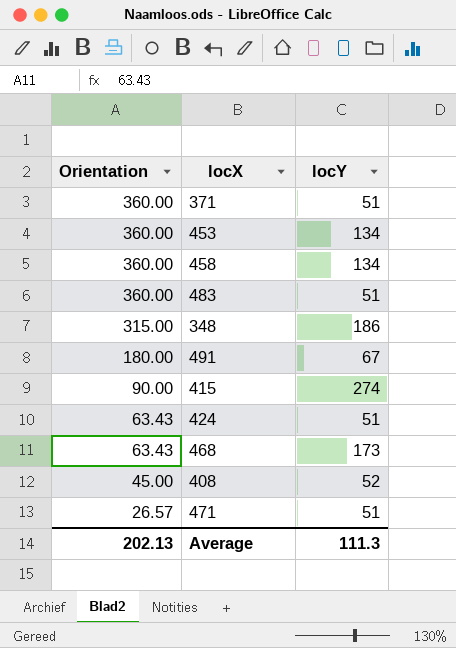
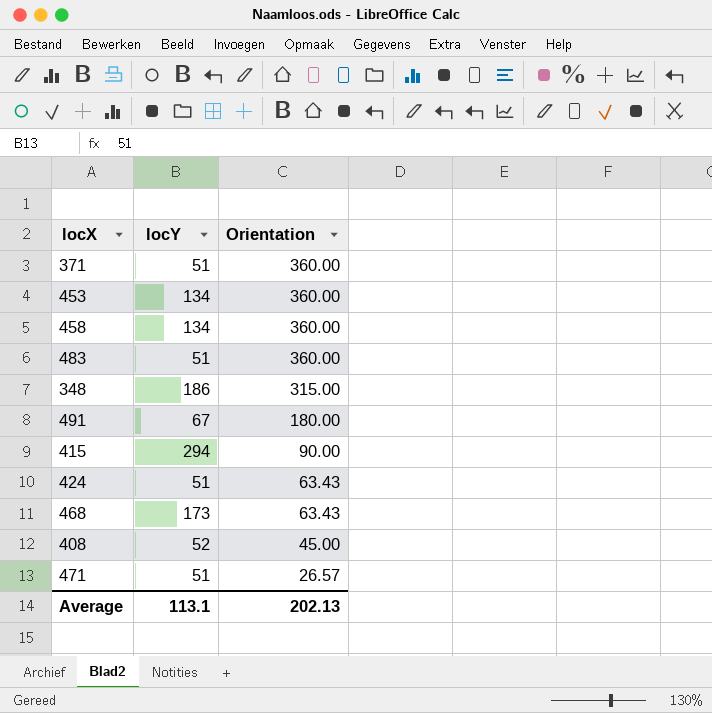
column Orientation | position: 1 -> 3
415 | locY: 274 -> 294
Average | locY: 111.3 -> 113.1

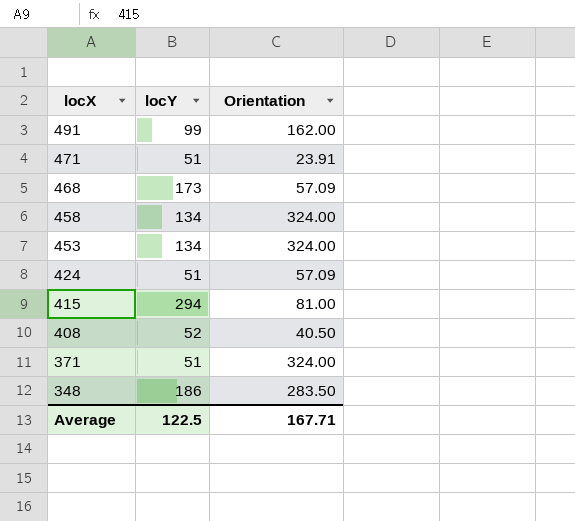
row order: Orientation descending -> locX descending
row 483: 51 | 360.00 -> none
491 | locY: 67 -> 99
491 | Orientation: 180.00 -> 162.00
471 | Orientation: 26.57 -> 23.91
468 | Orientation: 63.43 -> 57.09
458 | Orientation: 360.00 -> 324.00
453 | Orientation: 360.00 -> 324.00
424 | Orientation: 63.43 -> 57.09
415 | Orientation: 90.00 -> 81.00
408 | Orientation: 45.00 -> 40.50
371 | Orientation: 360.00 -> 324.00
348 | Orientation: 315.00 -> 283.50
Average | locY: 113.1 -> 122.5
Average | Orientation: 202.13 -> 167.71

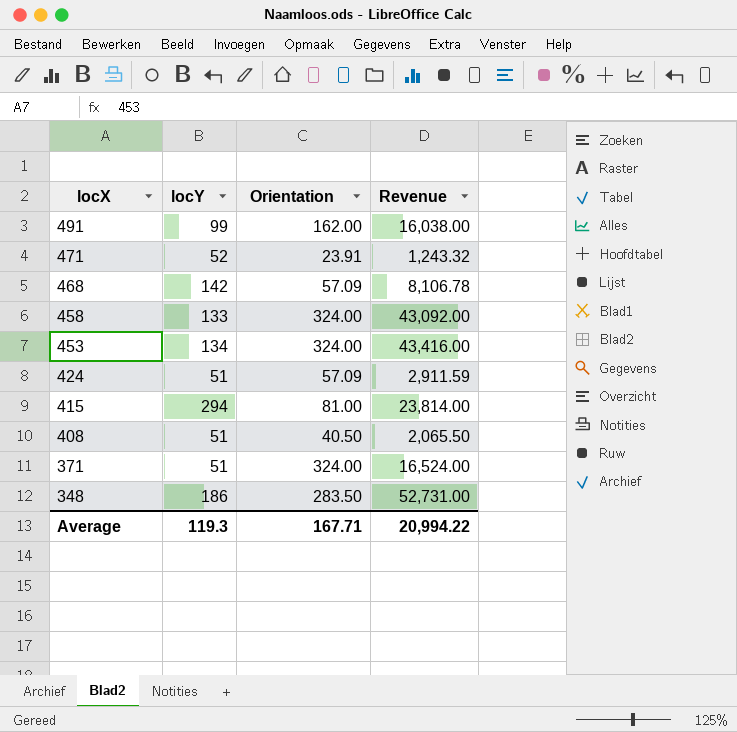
column Revenue | formula: none -> [locY] * [Orientation]
471 | locY: 51 -> 52
468 | locY: 173 -> 142
458 | locY: 134 -> 133
408 | locY: 52 -> 51
Average | locY: 122.5 -> 119.3

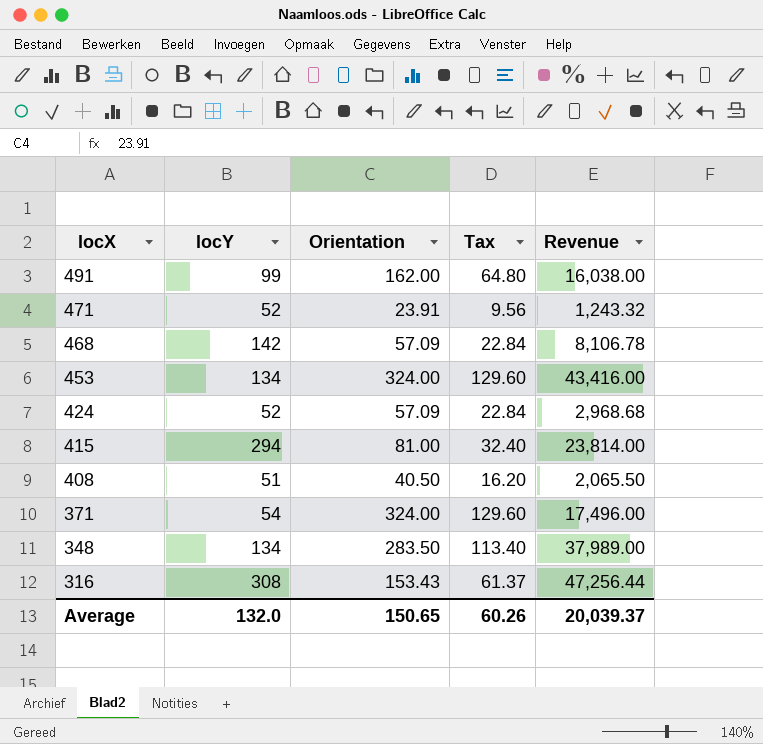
column Tax | formula: none -> [Orientation] * 0.4
row 458: 133 | 324.00 | 43,092.00 -> none
424 | locY: 51 -> 52
424 | Revenue: 2,911.59 -> 2,968.68
371 | locY: 51 -> 54
371 | Revenue: 16,524.00 -> 17,496.00
348 | locY: 186 -> 134
348 | Revenue: 52,731.00 -> 37,989.00
row 316: none -> 308 | 153.43 | 61.37 | 47,256.44
Average | locY: 119.3 -> 132.0
Average | Orientation: 167.71 -> 150.65
Average | Revenue: 20,994.22 -> 20,039.37

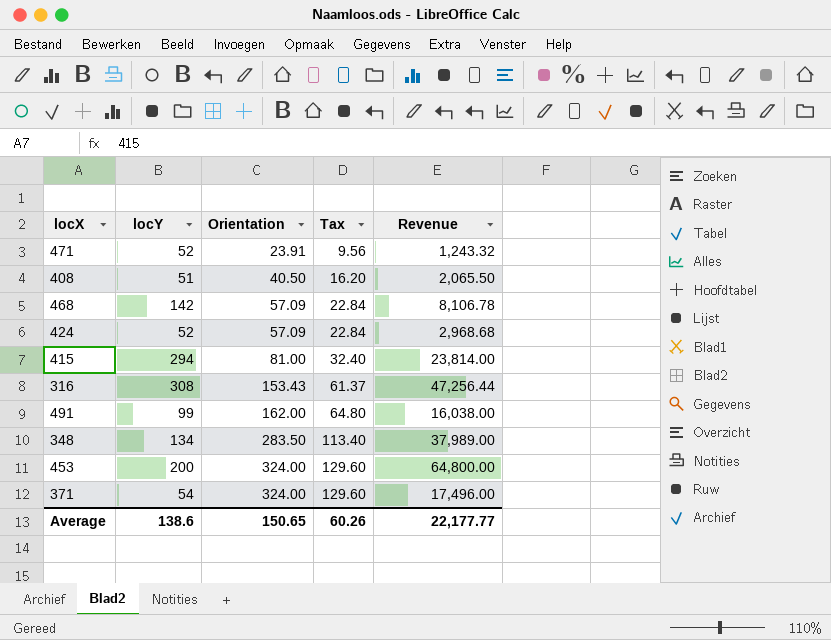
row order: locX descending -> Orientation ascending
453 | locY: 134 -> 200
453 | Revenue: 43,416.00 -> 64,800.00
Average | locY: 132.0 -> 138.6
Average | Revenue: 20,039.37 -> 22,177.77

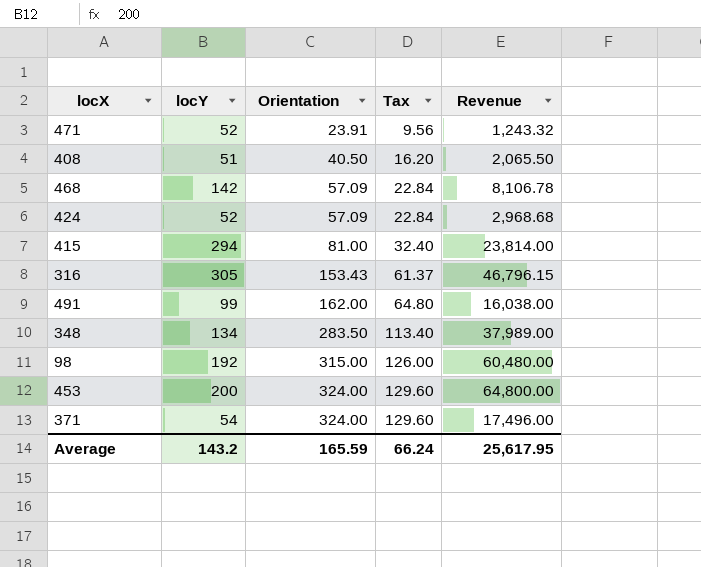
316 | locY: 308 -> 305
316 | Revenue: 47,256.44 -> 46,796.15
row 98: none -> 192 | 315.00 | 126.00 | 60,480.00
Average | locY: 138.6 -> 143.2
Average | Orientation: 150.65 -> 165.59
Average | Tax: 60.26 -> 66.24
Average | Revenue: 22,177.77 -> 25,617.95

